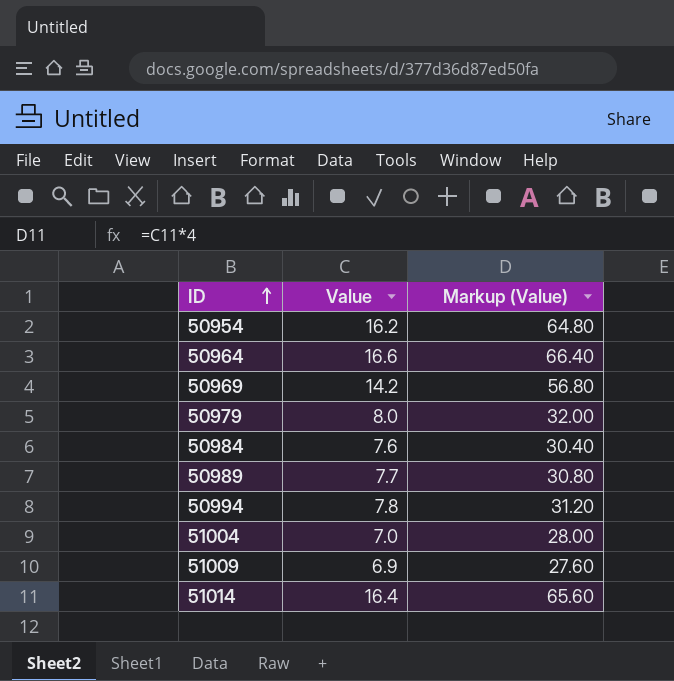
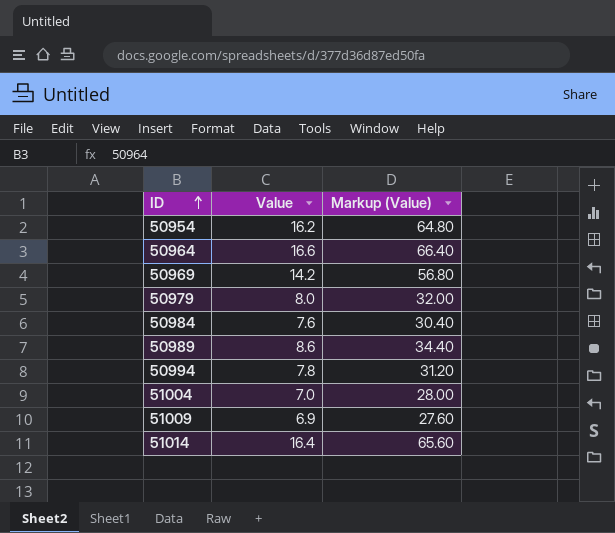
50989 | Value: 7.7 -> 8.6
50989 | Markup (Value): 30.80 -> 34.40

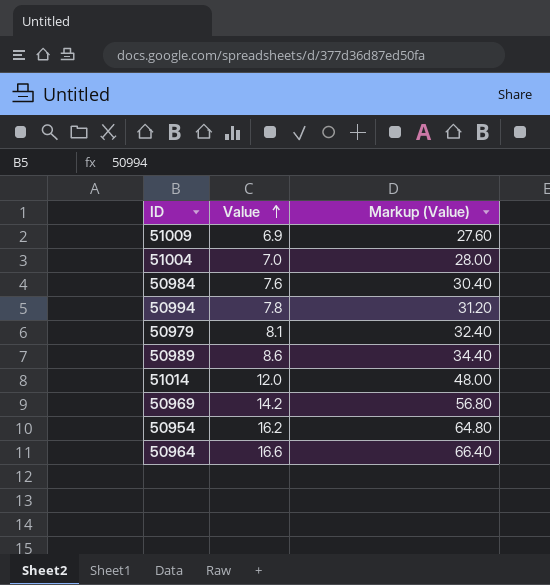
row order: ID ascending -> Value ascending
50979 | Value: 8.0 -> 8.1
50979 | Markup (Value): 32.00 -> 32.40
51014 | Value: 16.4 -> 12.0
51014 | Markup (Value): 65.60 -> 48.00

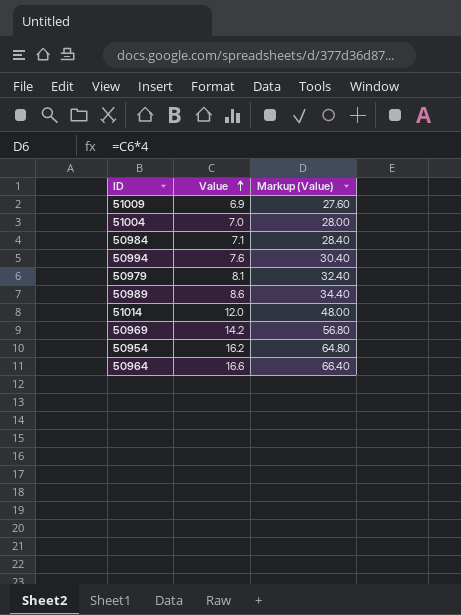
50984 | Value: 7.6 -> 7.1
50984 | Markup (Value): 30.40 -> 28.40
50994 | Value: 7.8 -> 7.6
50994 | Markup (Value): 31.20 -> 30.40

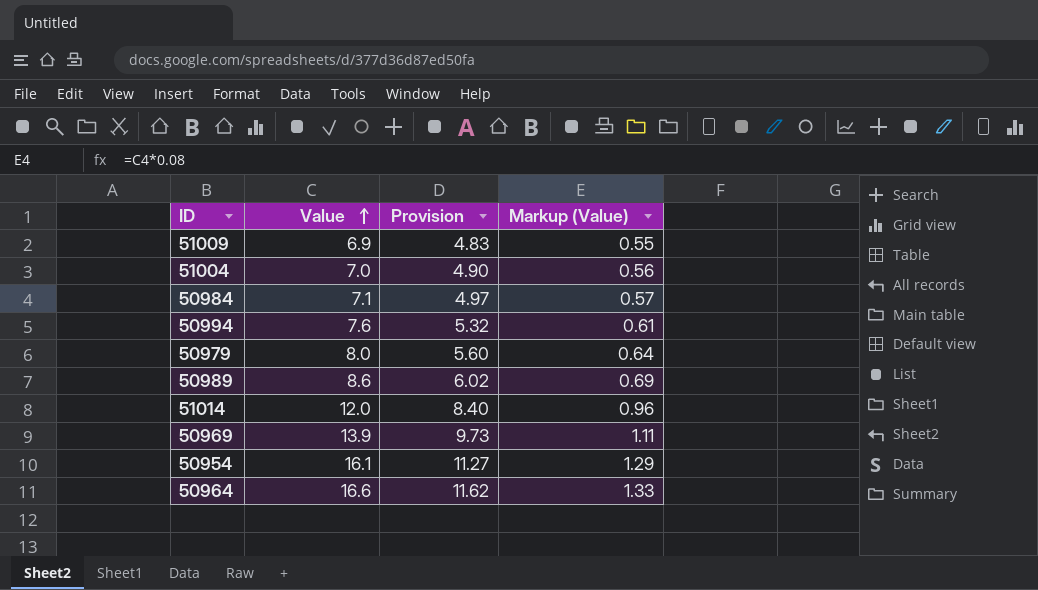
column Provision | formula: none -> [Value] * 0.7
column Markup (Value) | formula: [Value] * 4 -> [Value] * 0.08
50979 | Value: 8.1 -> 8.0
50969 | Value: 14.2 -> 13.9
50954 | Value: 16.2 -> 16.1

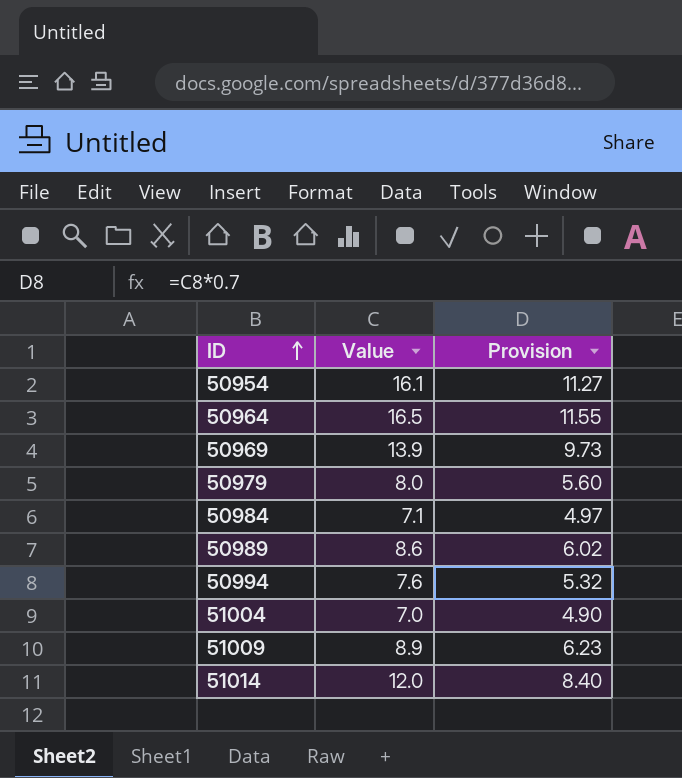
row order: Value ascending -> ID ascending
column Markup (Value) | formula: [Value] * 0.08 -> none
50964 | Value: 16.6 -> 16.5
50964 | Provision: 11.62 -> 11.55
51009 | Value: 6.9 -> 8.9
51009 | Provision: 4.83 -> 6.23

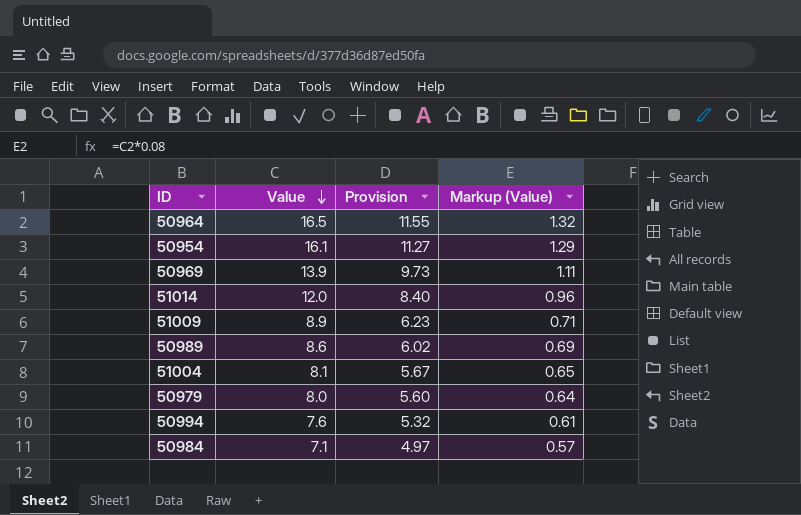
row order: ID ascending -> Value descending
column Markup (Value) | formula: none -> [Value] * 0.08
51004 | Value: 7.0 -> 8.1
51004 | Provision: 4.90 -> 5.67

